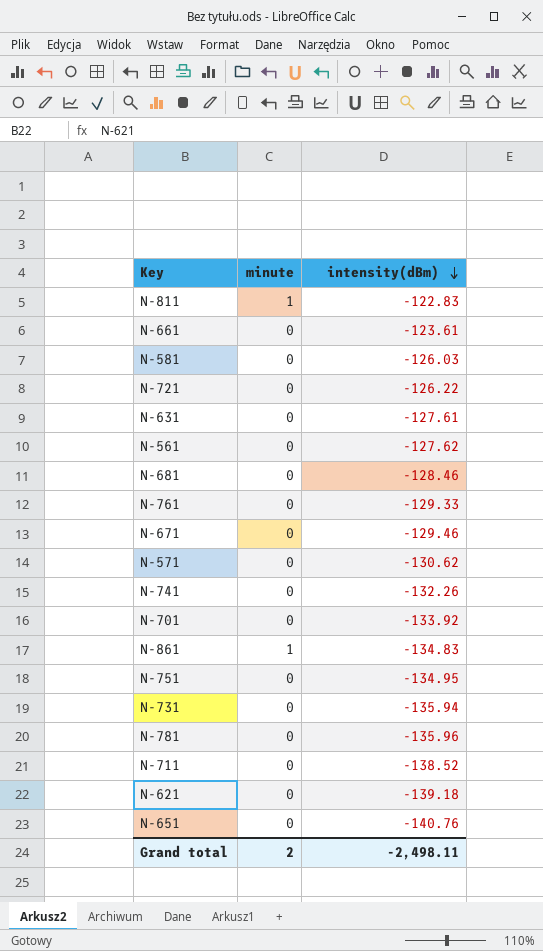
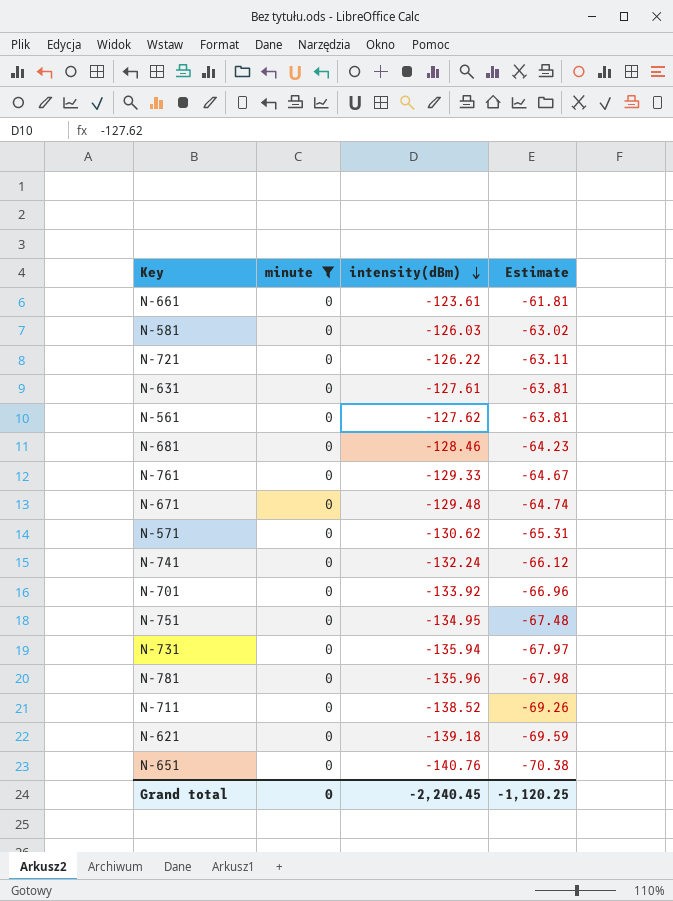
filter: none -> minute = 0
column Estimate | formula: none -> [intensity(dBm)] * 0.5
N-671 | intensity(dBm): -129.46 -> -129.48
N-741 | intensity(dBm): -132.26 -> -132.24
Grand total | minute: 2 -> 0
Grand total | intensity(dBm): -2,498.11 -> -2,240.45

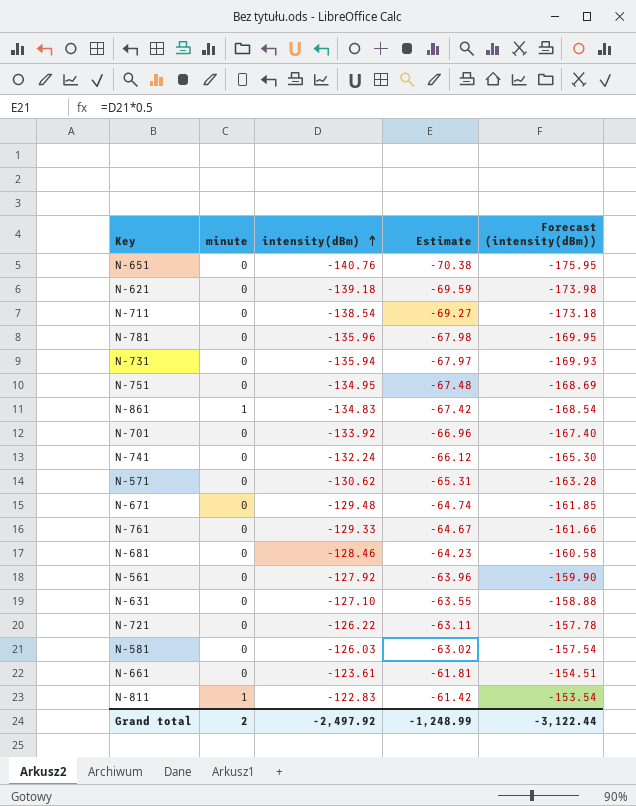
filter: minute = 0 -> none
row order: intensity(dBm) descending -> intensity(dBm) ascending
column Forecast (intensity(dBm)) | formula: none -> [intensity(dBm)] * 1.25
N-711 | intensity(dBm): -138.52 -> -138.54
N-711 | Estimate: -69.26 -> -69.27
N-561 | intensity(dBm): -127.62 -> -127.92
N-561 | Estimate: -63.81 -> -63.96
N-631 | intensity(dBm): -127.61 -> -127.10
N-631 | Estimate: -63.81 -> -63.55
Grand total | minute: 0 -> 2
Grand total | intensity(dBm): -2,240.45 -> -2,497.92
Grand total | Estimate: -1,120.25 -> -1,248.99

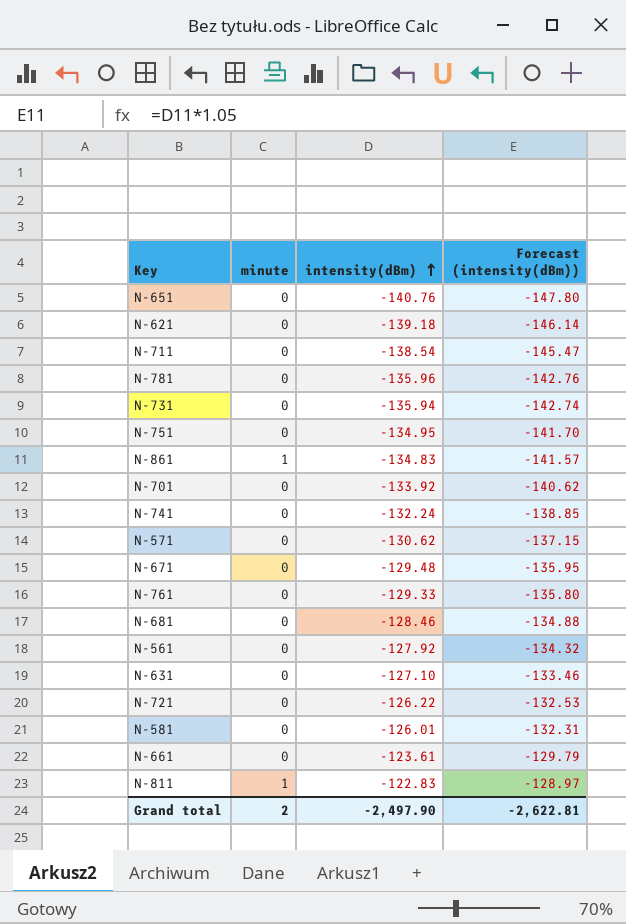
column Estimate | formula: [intensity(dBm)] * 0.5 -> none
column Forecast (intensity(dBm)) | formula: [intensity(dBm)] * 1.25 -> [intensity(dBm)] * 1.05
N-581 | intensity(dBm): -126.03 -> -126.01
Grand total | intensity(dBm): -2,497.92 -> -2,497.90
Grand total | Forecast (intensity(dBm)): -3,122.44 -> -2,622.81

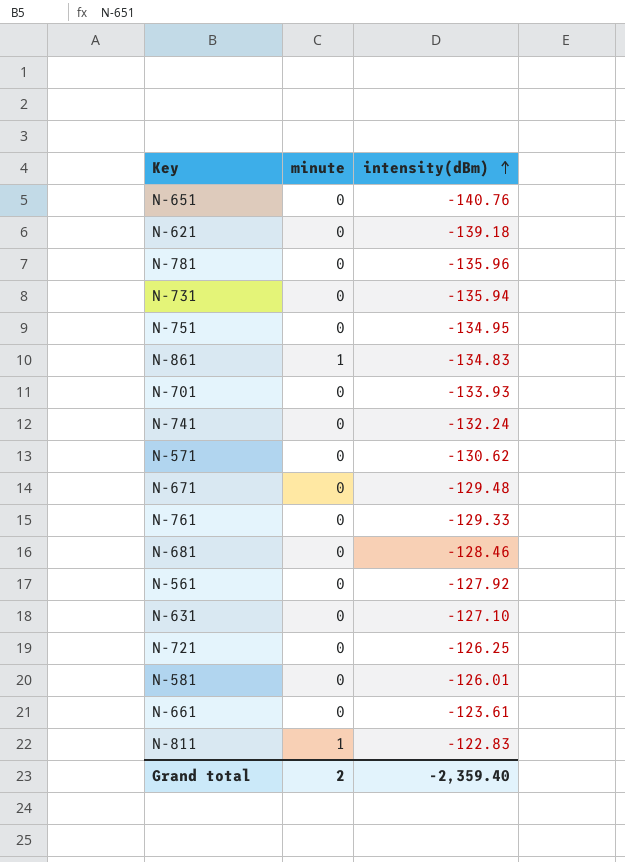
column Forecast (intensity(dBm)) | formula: [intensity(dBm)] * 1.05 -> none
row N-711: 0 | -138.54 | -145.47 -> none
N-701 | intensity(dBm): -133.92 -> -133.93
N-721 | intensity(dBm): -126.22 -> -126.25
Grand total | intensity(dBm): -2,497.90 -> -2,359.40

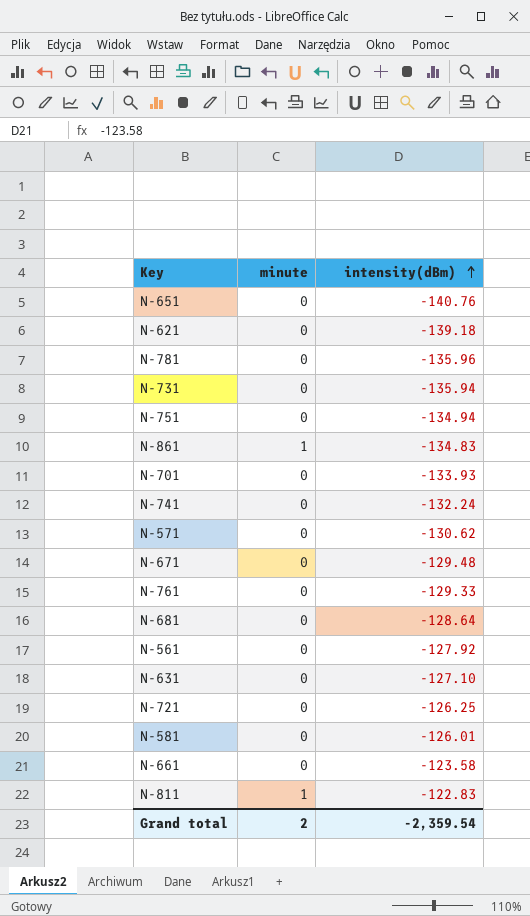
N-751 | intensity(dBm): -134.95 -> -134.94
N-681 | intensity(dBm): -128.46 -> -128.64
N-661 | intensity(dBm): -123.61 -> -123.58
Grand total | intensity(dBm): -2,359.40 -> -2,359.54

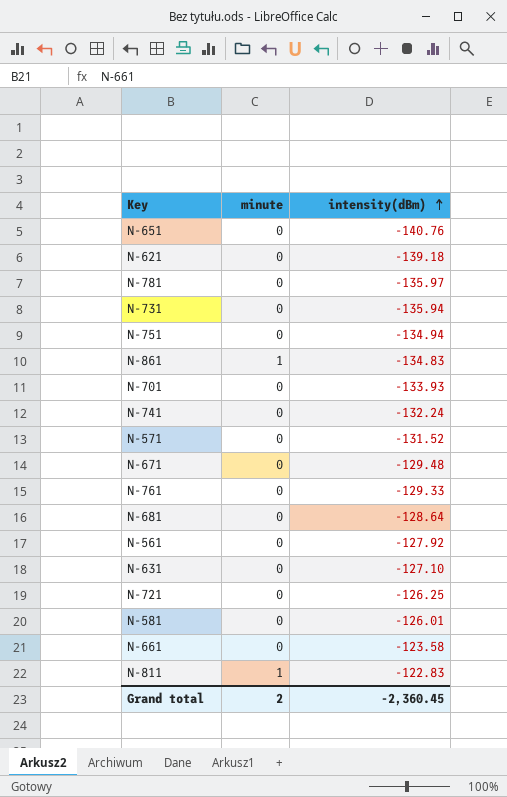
N-781 | intensity(dBm): -135.96 -> -135.97
N-571 | intensity(dBm): -130.62 -> -131.52
Grand total | intensity(dBm): -2,359.54 -> -2,360.45

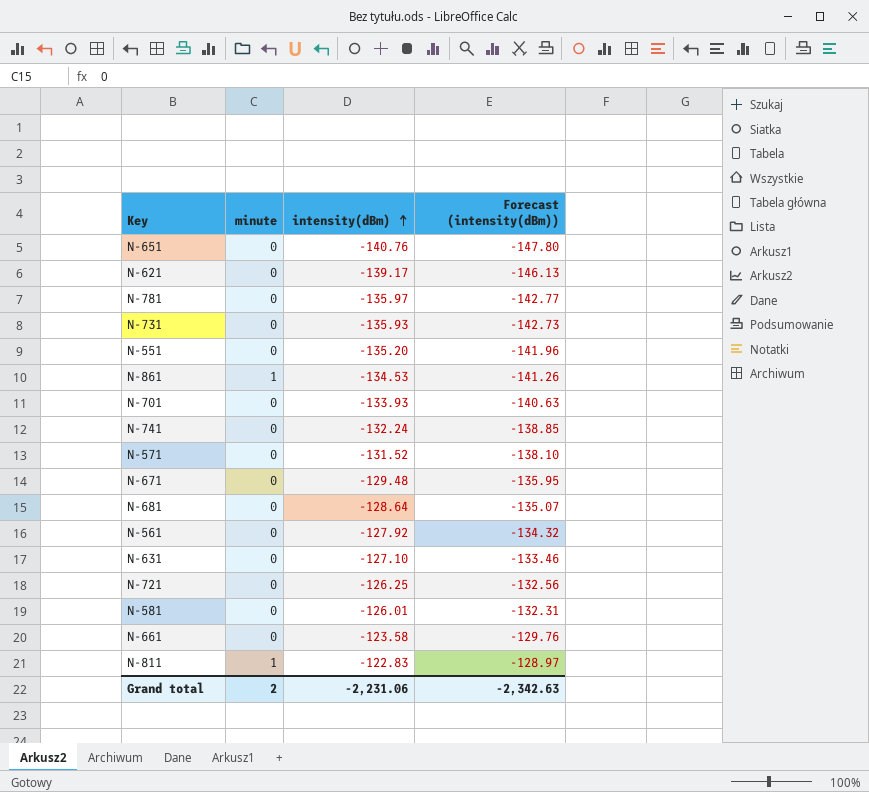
column Forecast (intensity(dBm)) | formula: none -> [intensity(dBm)] * 1.05
row N-751: 0 | -134.94 -> none
row N-761: 0 | -129.33 -> none
N-621 | intensity(dBm): -139.18 -> -139.17
N-731 | intensity(dBm): -135.94 -> -135.93
row N-551: none -> 0 | -135.20 | -141.96
N-861 | intensity(dBm): -134.83 -> -134.53
Grand total | intensity(dBm): -2,360.45 -> -2,231.06

